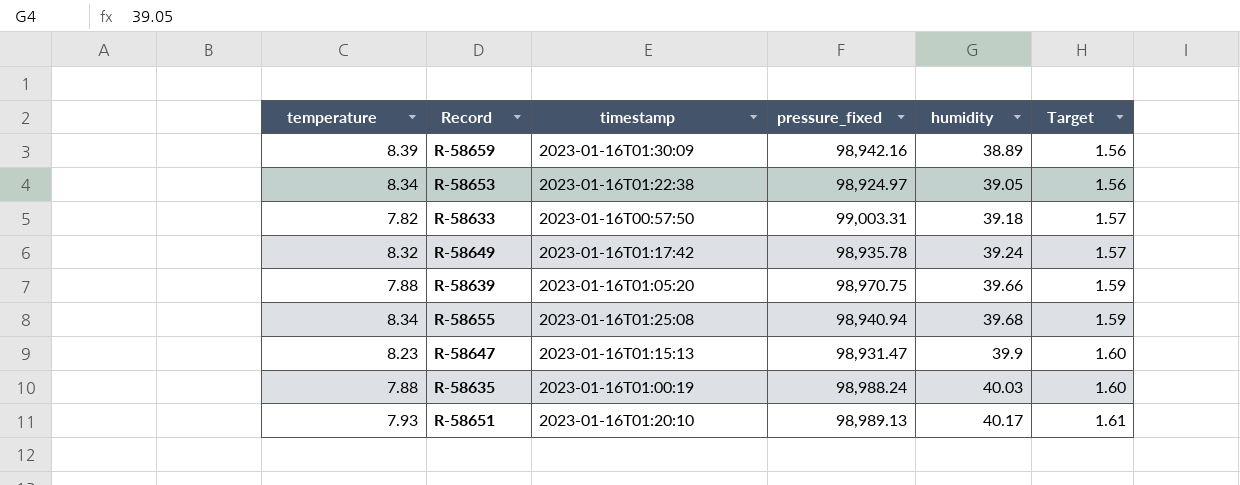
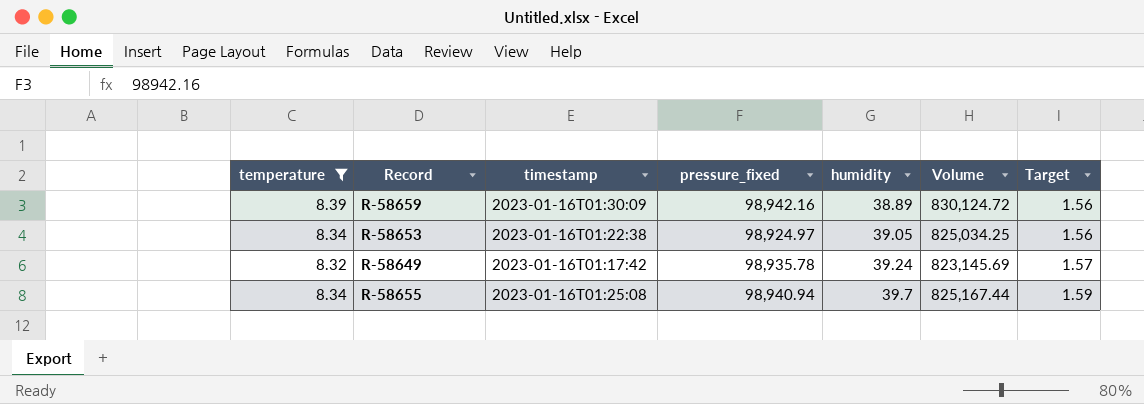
filter: none -> temperature >= 8.32
column Volume | formula: none -> [temperature] * [pressure_fixed]
R-58655 | humidity: 39.68 -> 39.7

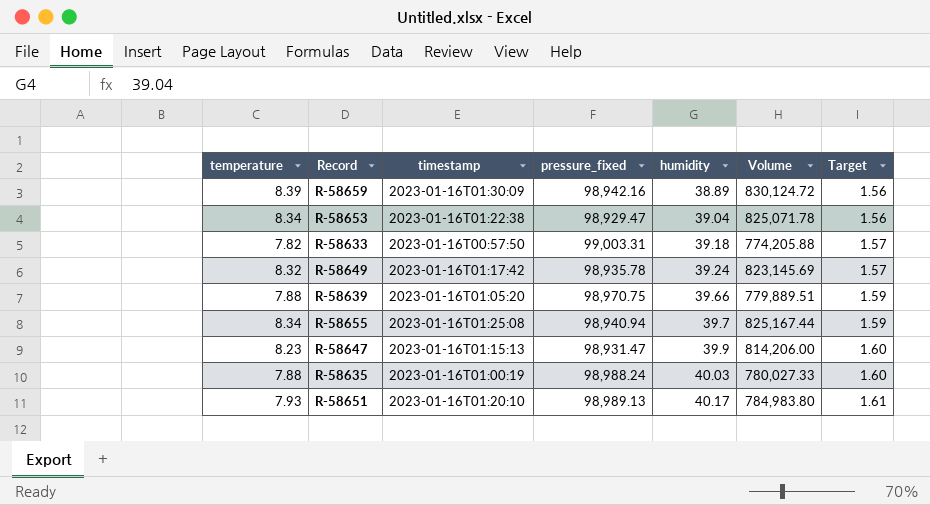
filter: temperature >= 8.32 -> none
R-58653 | pressure_fixed: 98,924.97 -> 98,929.47
R-58653 | humidity: 39.05 -> 39.04
R-58653 | Volume: 825,034.25 -> 825,071.78

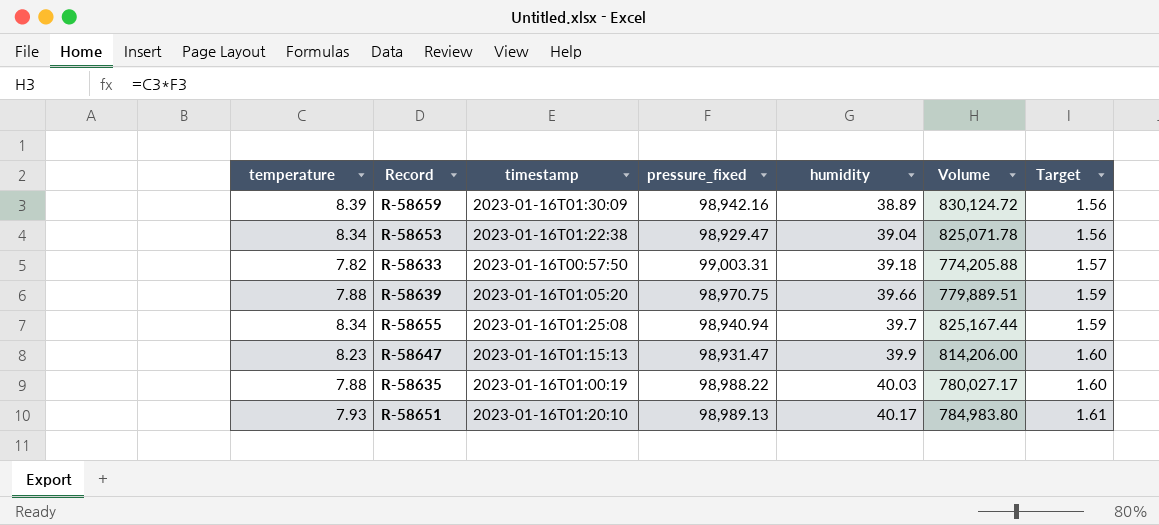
row R-58649: 8.32 | 2023-01-16T01:17:42 | 98,935.78 | 39.24 | 823,145.69 | 1.57 -> none
R-58635 | pressure_fixed: 98,988.24 -> 98,988.22
R-58635 | Volume: 780,027.33 -> 780,027.17

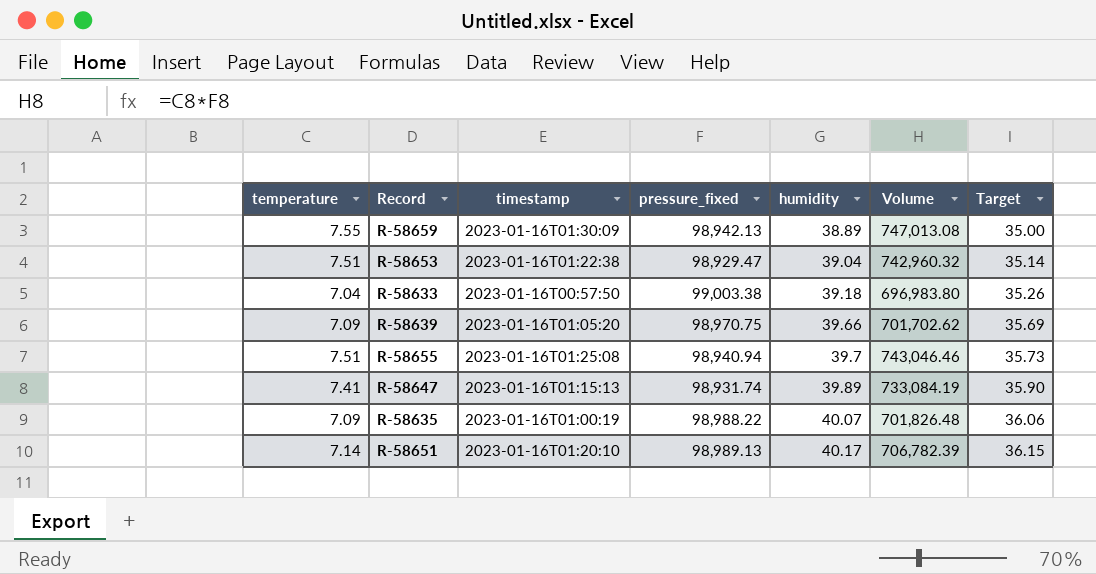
column Target | formula: [humidity] * 0.04 -> [humidity] * 0.9
R-58659 | temperature: 8.39 -> 7.55
R-58659 | pressure_fixed: 98,942.16 -> 98,942.13
R-58659 | Volume: 830,124.72 -> 747,013.08
R-58653 | temperature: 8.34 -> 7.51
R-58653 | Volume: 825,071.78 -> 742,960.32
R-58633 | temperature: 7.82 -> 7.04
R-58633 | pressure_fixed: 99,003.31 -> 99,003.38
R-58633 | Volume: 774,205.88 -> 696,983.80
R-58639 | temperature: 7.88 -> 7.09
R-58639 | Volume: 779,889.51 -> 701,702.62
R-58655 | temperature: 8.34 -> 7.51
R-58655 | Volume: 825,167.44 -> 743,046.46
R-58647 | temperature: 8.23 -> 7.41
R-58647 | pressure_fixed: 98,931.47 -> 98,931.74
R-58647 | humidity: 39.9 -> 39.89
R-58647 | Volume: 814,206.00 -> 733,084.19
R-58635 | temperature: 7.88 -> 7.09
R-58635 | humidity: 40.03 -> 40.07
R-58635 | Volume: 780,027.17 -> 701,826.48
R-58651 | temperature: 7.93 -> 7.14
R-58651 | Volume: 784,983.80 -> 706,782.39

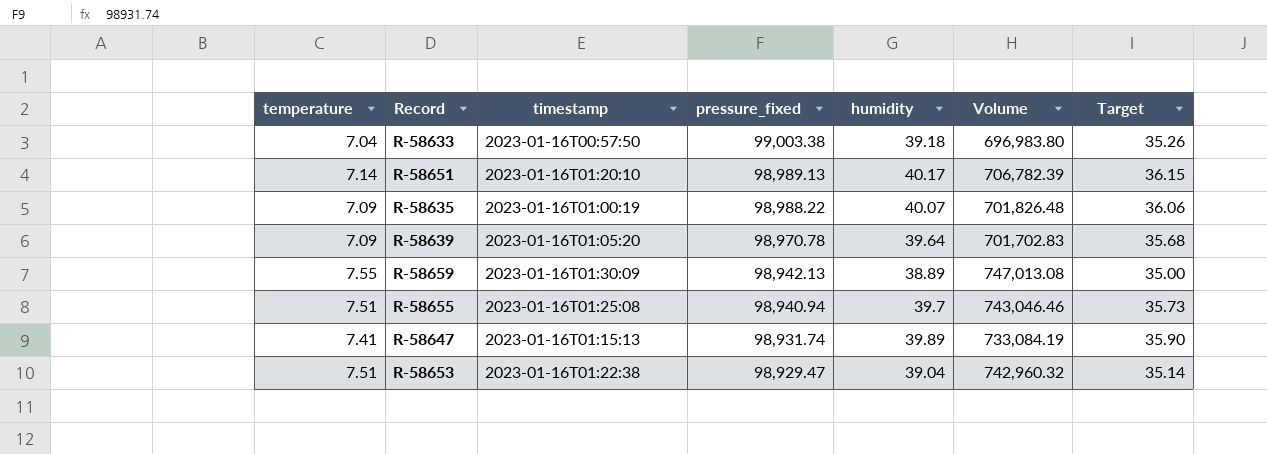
row order: humidity ascending -> pressure_fixed descending
R-58639 | pressure_fixed: 98,970.75 -> 98,970.78
R-58639 | humidity: 39.66 -> 39.64
R-58639 | Volume: 701,702.62 -> 701,702.83
R-58639 | Target: 35.69 -> 35.68

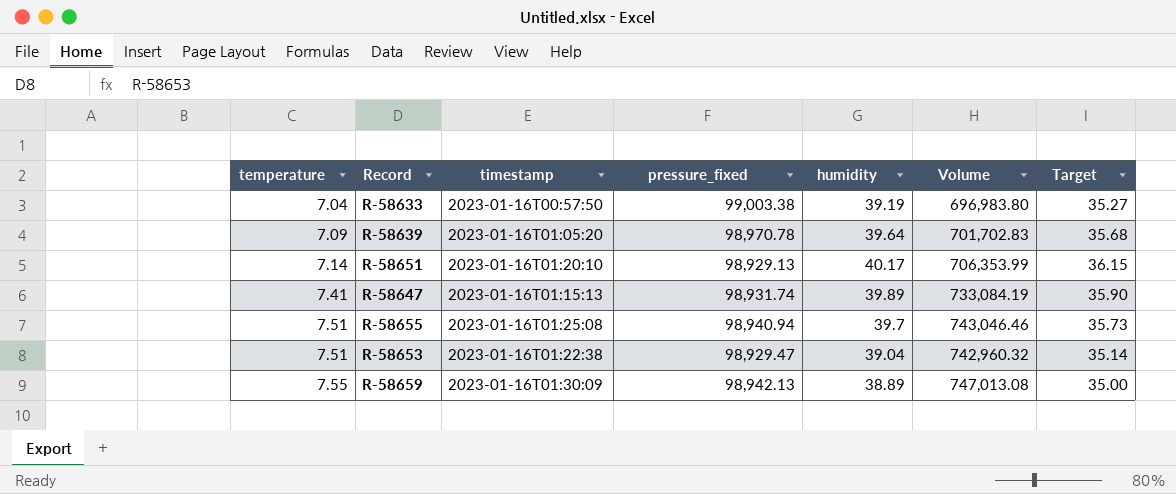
row order: pressure_fixed descending -> temperature ascending
row R-58635: 7.09 | 2023-01-16T01:00:19 | 98,988.22 | 40.07 | 701,826.48 | 36.06 -> none
R-58633 | humidity: 39.18 -> 39.19
R-58633 | Target: 35.26 -> 35.27
R-58651 | pressure_fixed: 98,989.13 -> 98,929.13
R-58651 | Volume: 706,782.39 -> 706,353.99

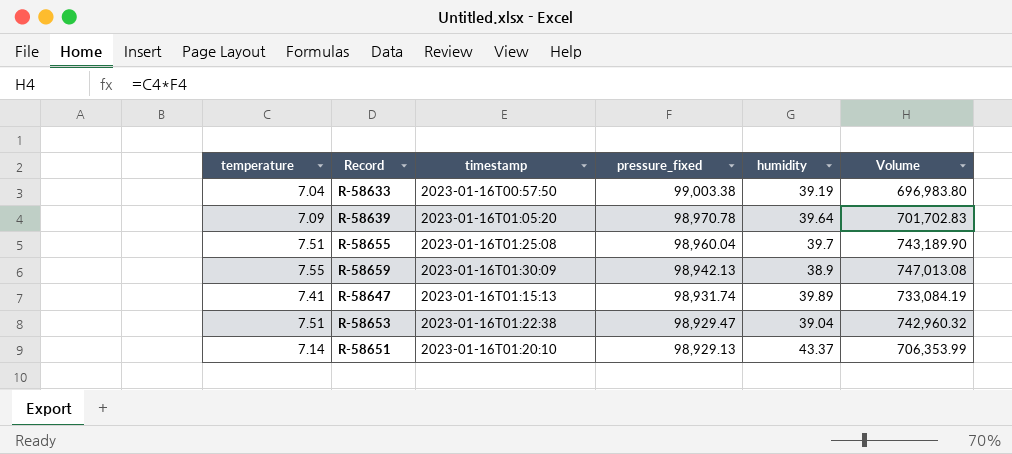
row order: temperature ascending -> pressure_fixed descending
column Target | formula: [humidity] * 0.9 -> none
R-58655 | pressure_fixed: 98,940.94 -> 98,960.04
R-58655 | Volume: 743,046.46 -> 743,189.90
R-58659 | humidity: 38.89 -> 38.9
R-58651 | humidity: 40.17 -> 43.37

